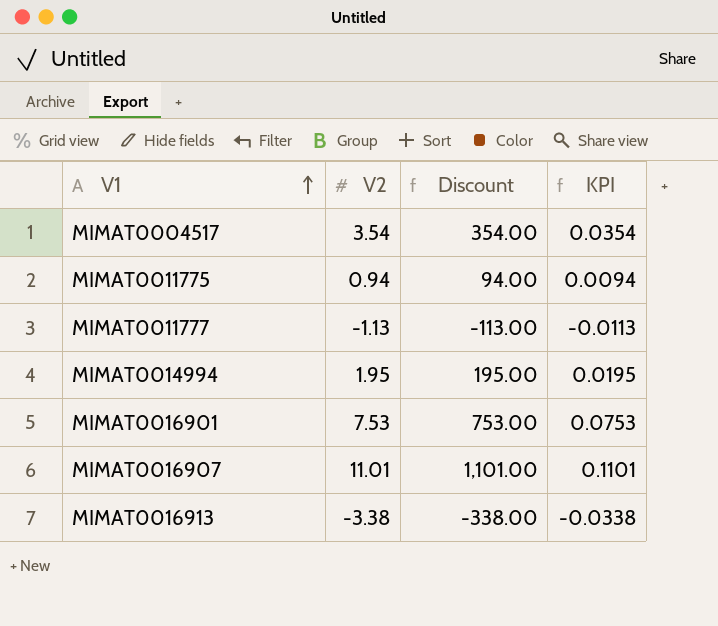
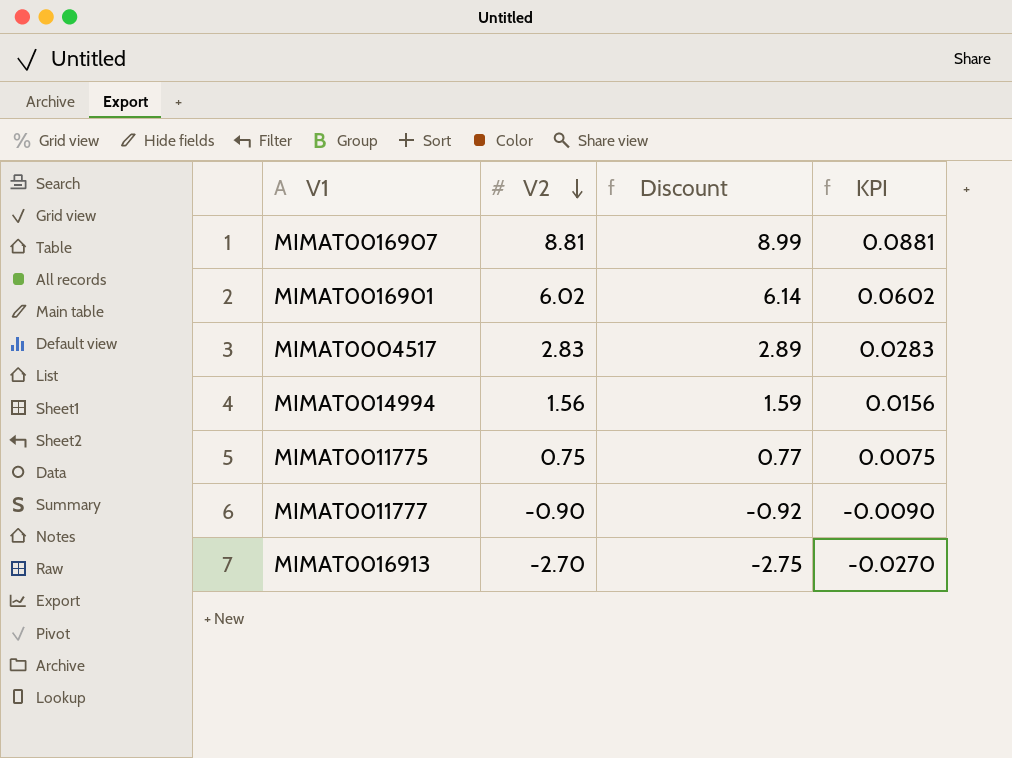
row order: V1 ascending -> V2 descending
column Discount | formula: [V2] * 100 -> [V2] * 1.02
MIMAT0016907 | V2: 11.01 -> 8.81
MIMAT0016907 | KPI: 0.1101 -> 0.0881
MIMAT0016901 | V2: 7.53 -> 6.02
MIMAT0016901 | KPI: 0.0753 -> 0.0602
MIMAT0004517 | V2: 3.54 -> 2.83
MIMAT0004517 | KPI: 0.0354 -> 0.0283
MIMAT0014994 | V2: 1.95 -> 1.56
MIMAT0014994 | KPI: 0.0195 -> 0.0156
MIMAT0011775 | V2: 0.94 -> 0.75
MIMAT0011775 | KPI: 0.0094 -> 0.0075
MIMAT0011777 | V2: -1.13 -> -0.90
MIMAT0011777 | KPI: -0.0113 -> -0.0090
MIMAT0016913 | V2: -3.38 -> -2.70
MIMAT0016913 | KPI: -0.0338 -> -0.0270

